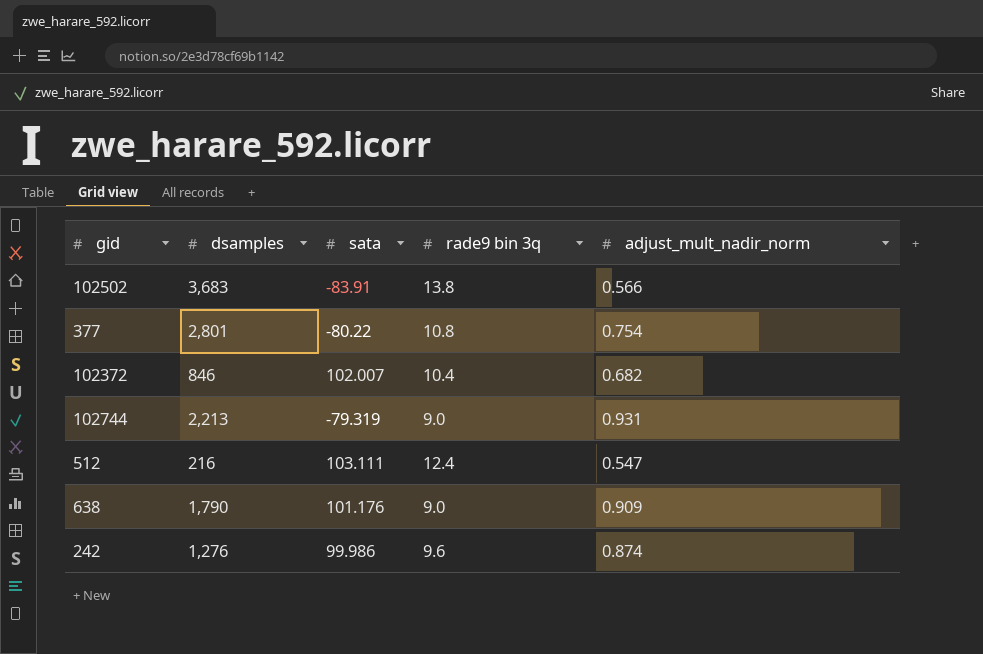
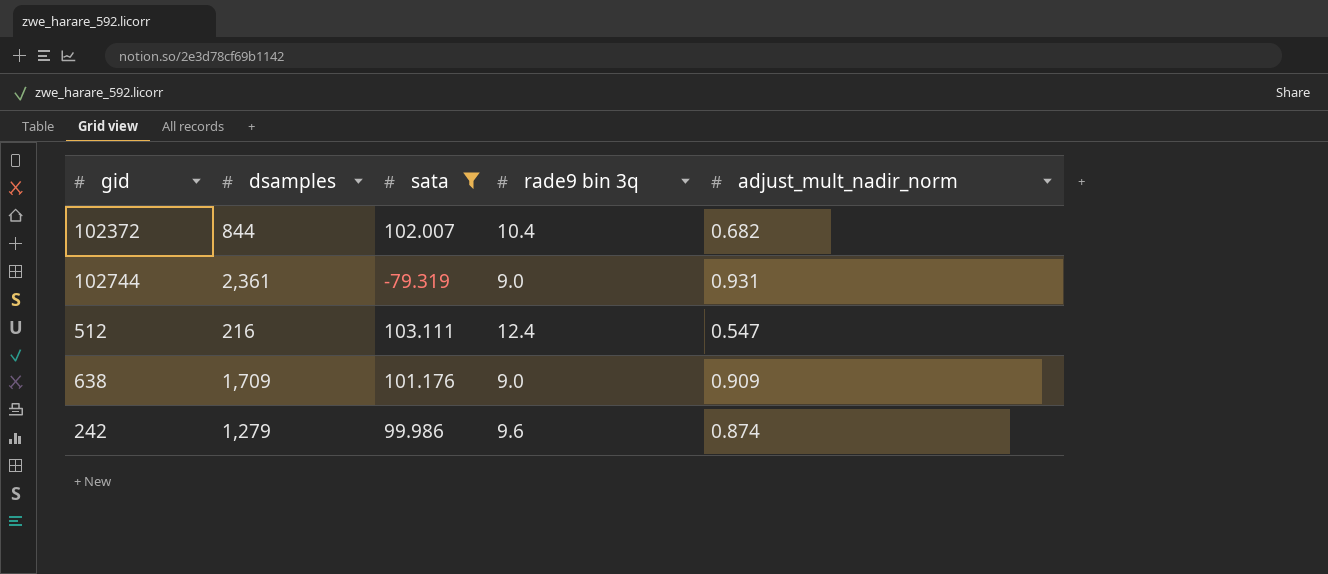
filter: none -> sata >= -79.319
102372 | dsamples: 846 -> 844
102744 | dsamples: 2,213 -> 2,361
638 | dsamples: 1,790 -> 1,709
242 | dsamples: 1,276 -> 1,279

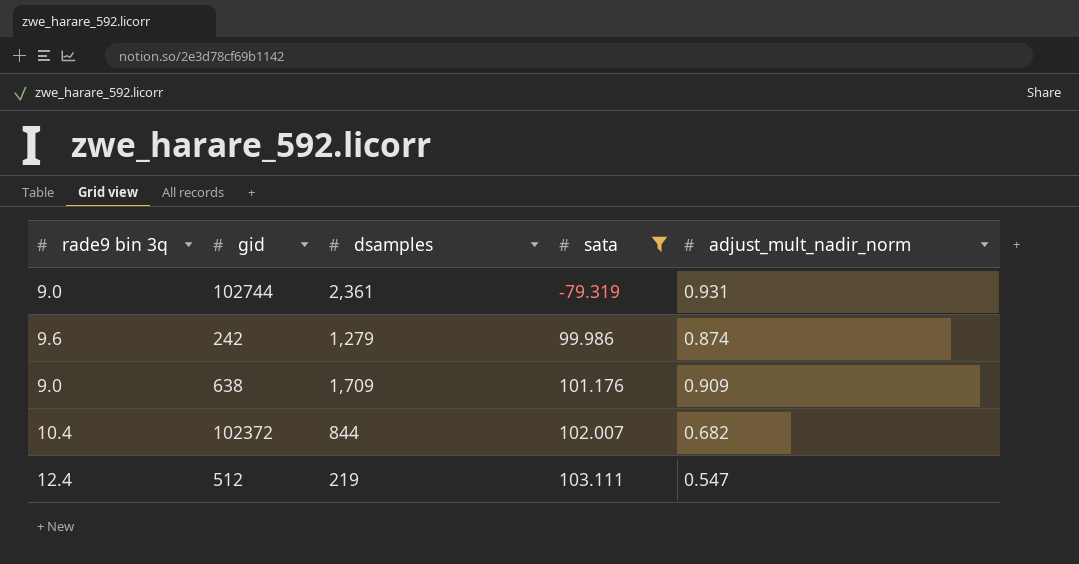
row order: none -> sata ascending
column rade9 bin 3q | position: 4 -> 1
512 | dsamples: 216 -> 219

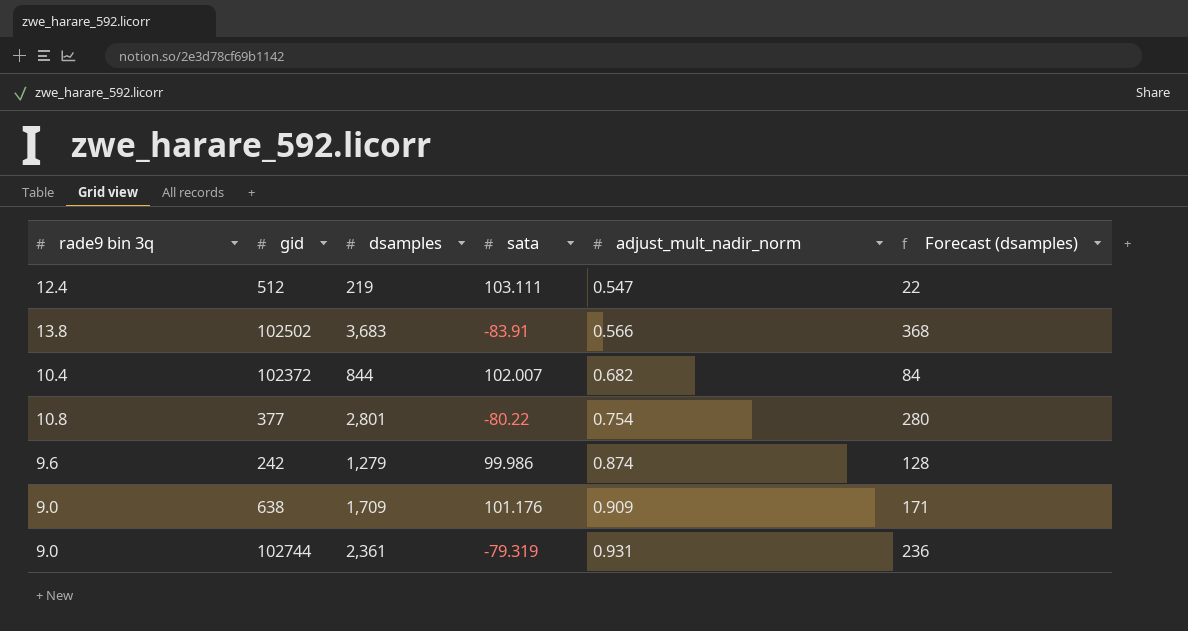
filter: sata >= -79.319 -> none
row order: sata ascending -> adjust_mult_nadir_norm ascending
column Forecast (dsamples) | formula: none -> [dsamples] * 0.1

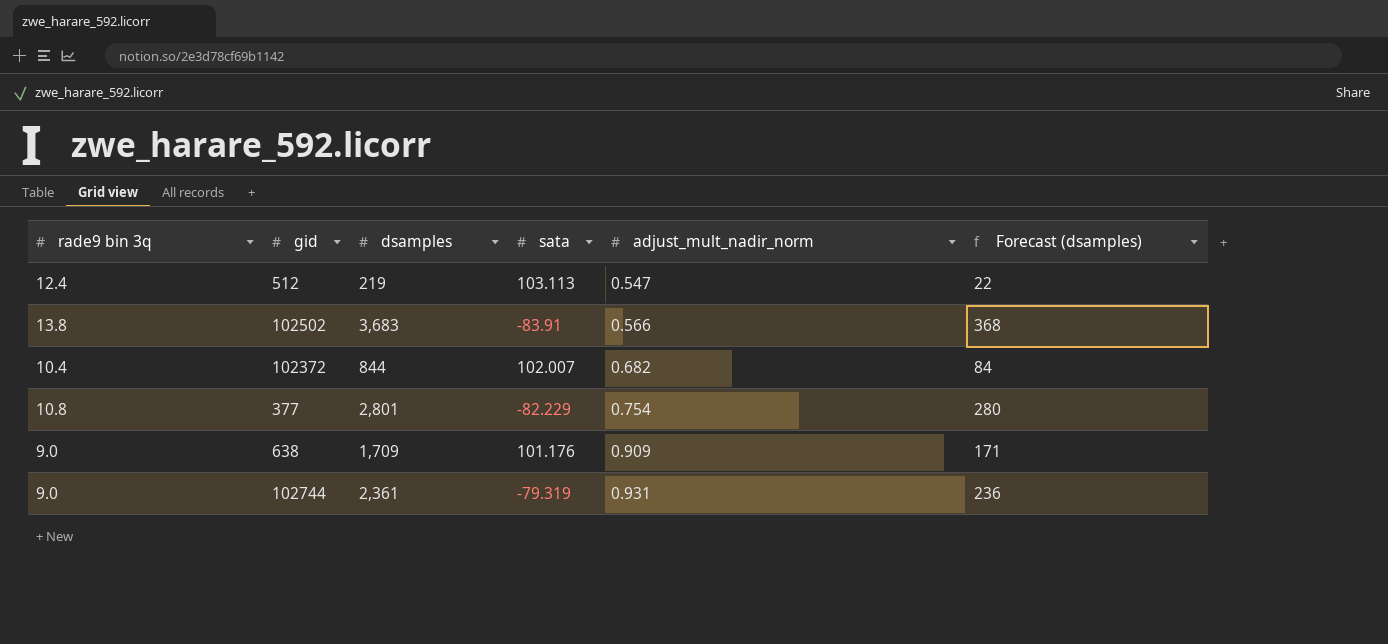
row 242: 9.6 | 1,279 | 99.986 | 0.874 | 128 -> none
512 | sata: 103.111 -> 103.113
377 | sata: -80.22 -> -82.229

